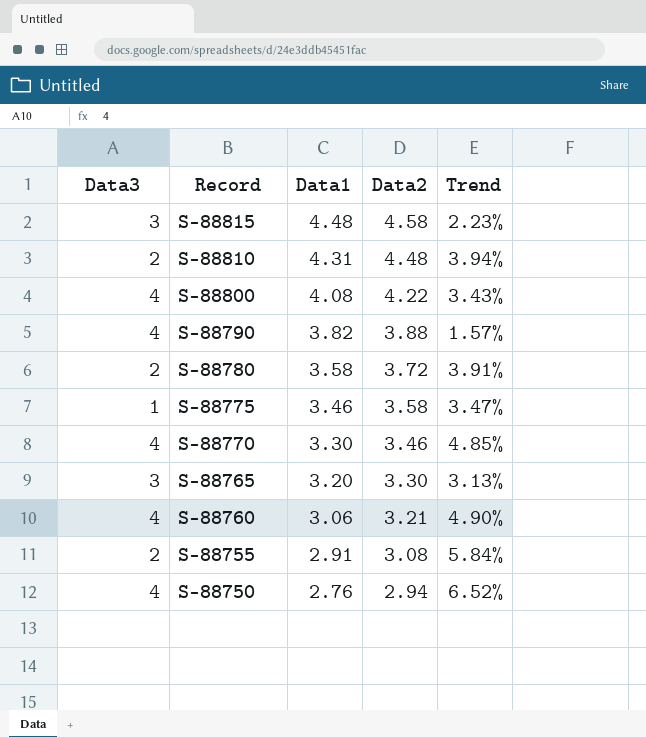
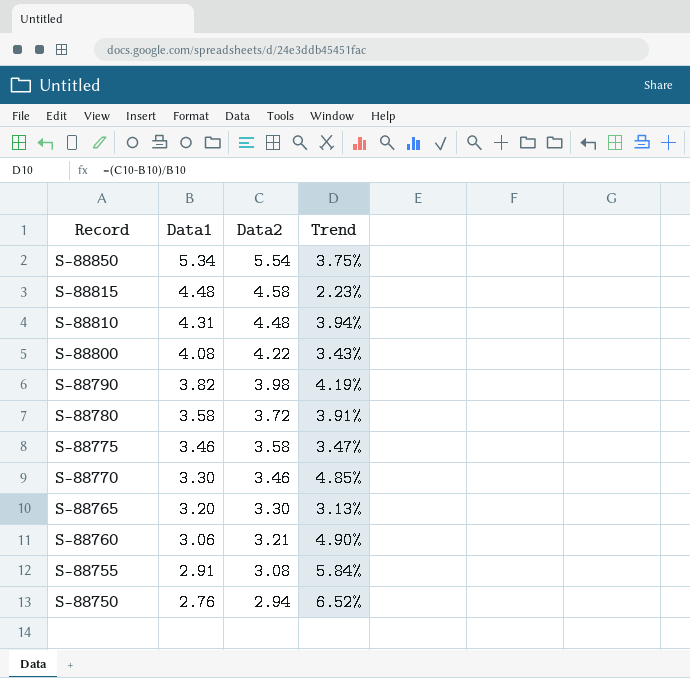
column Data3 | position: 1 -> none
row S-88850: none -> 5.34 | 5.54 | 3.75%
S-88790 | Data2: 3.88 -> 3.98
S-88790 | Trend: 1.57% -> 4.19%

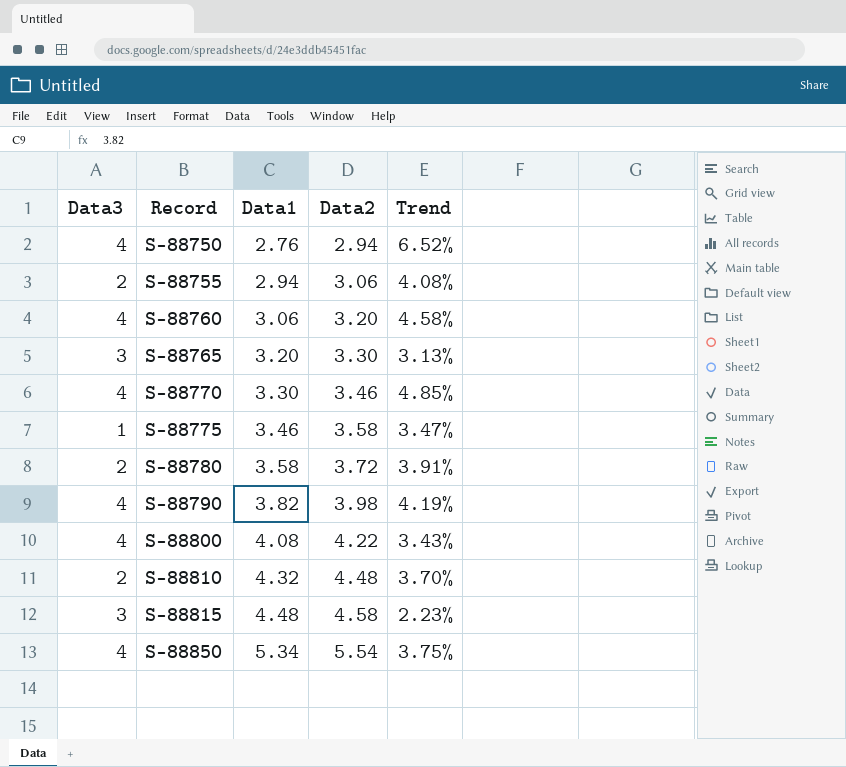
row order: Record descending -> Record ascending
column Data3 | position: none -> 1
S-88755 | Data1: 2.91 -> 2.94
S-88755 | Data2: 3.08 -> 3.06
S-88755 | Trend: 5.84% -> 4.08%
S-88760 | Data2: 3.21 -> 3.20
S-88760 | Trend: 4.90% -> 4.58%
S-88810 | Data1: 4.31 -> 4.32
S-88810 | Trend: 3.94% -> 3.70%

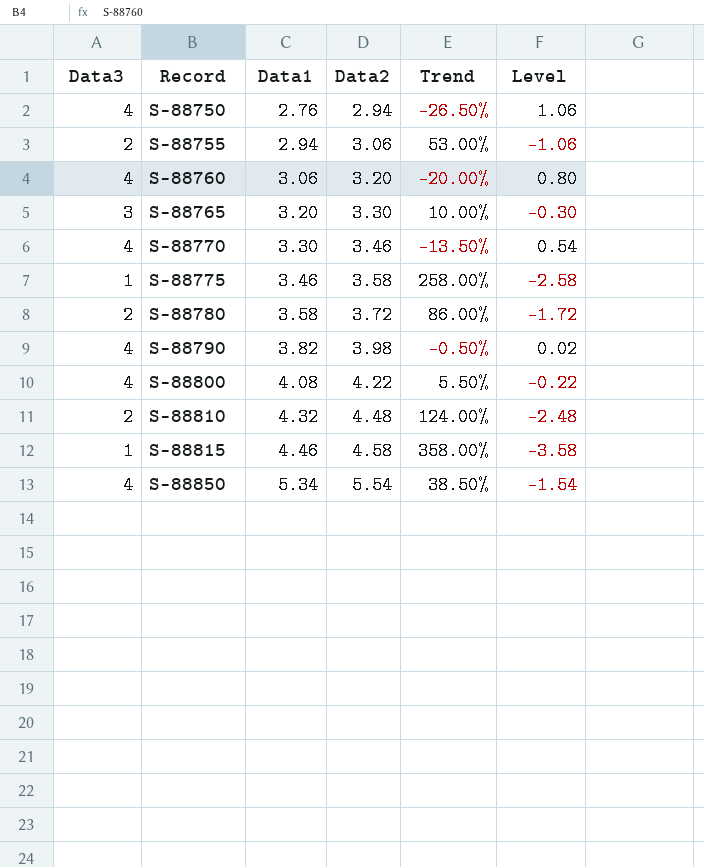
column Trend | formula: ([Data2] - [Data1]) / [Data1] -> ([Data2] - [Data3]) / [Data3]
column Level | formula: none -> [Data3] - [Data2]
S-88815 | Data3: 3 -> 1
S-88815 | Data1: 4.48 -> 4.46

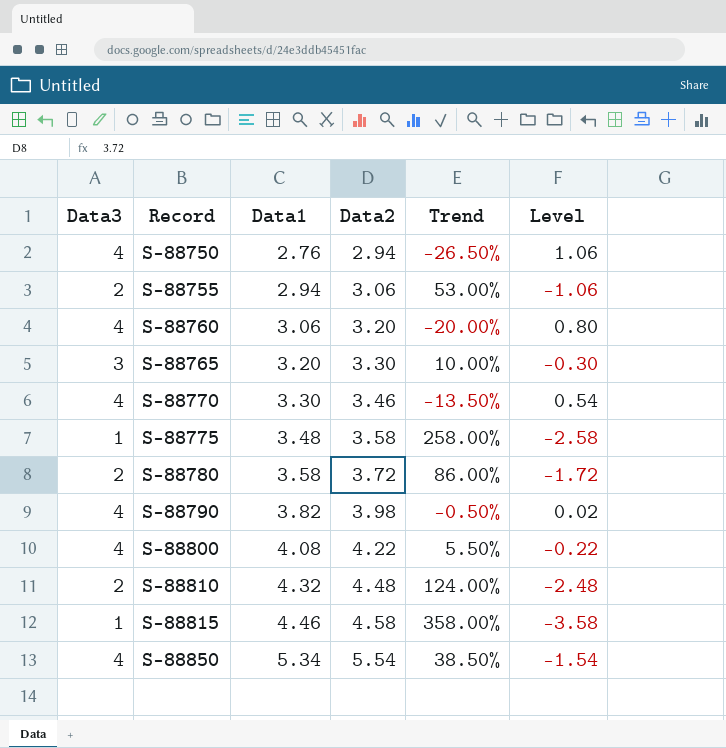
S-88775 | Data1: 3.46 -> 3.48

